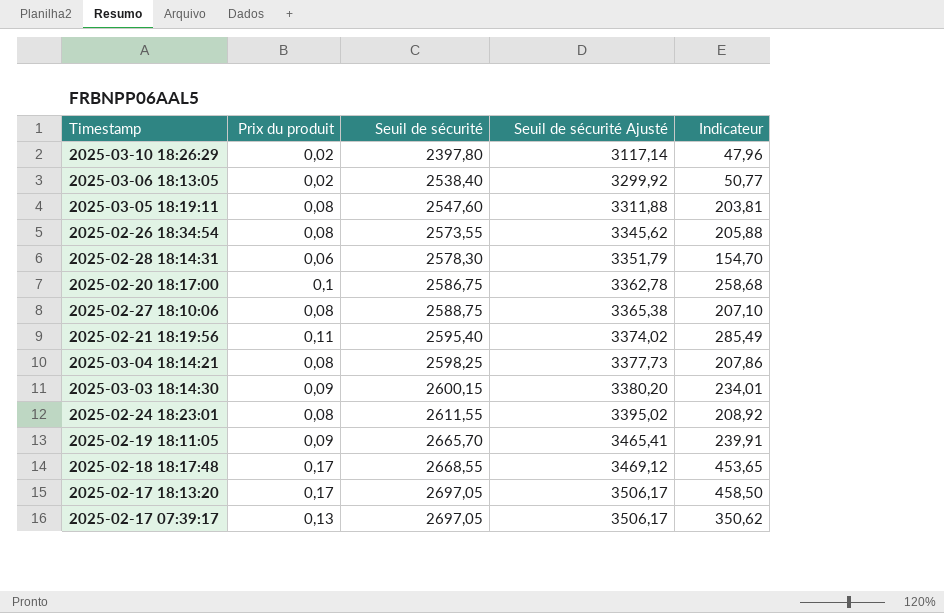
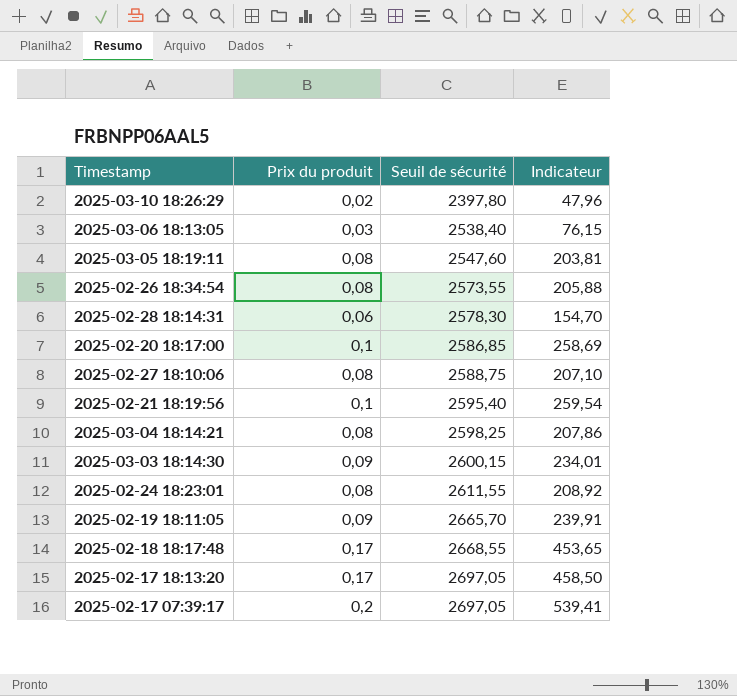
column Seuil de sécurité Ajusté | formula: [Seuil de sécurité] * 1,3 -> none
2025-03-06 18:13:05 | Prix du produit: 0,02 -> 0,03
2025-03-06 18:13:05 | Indicateur: 50,77 -> 76,15
2025-02-20 18:17:00 | Seuil de sécurité: 2586,75 -> 2586,85
2025-02-20 18:17:00 | Indicateur: 258,68 -> 258,69
2025-02-21 18:19:56 | Prix du produit: 0,11 -> 0,1
2025-02-21 18:19:56 | Indicateur: 285,49 -> 259,54
2025-02-17 07:39:17 | Prix du produit: 0,13 -> 0,2
2025-02-17 07:39:17 | Indicateur: 350,62 -> 539,41

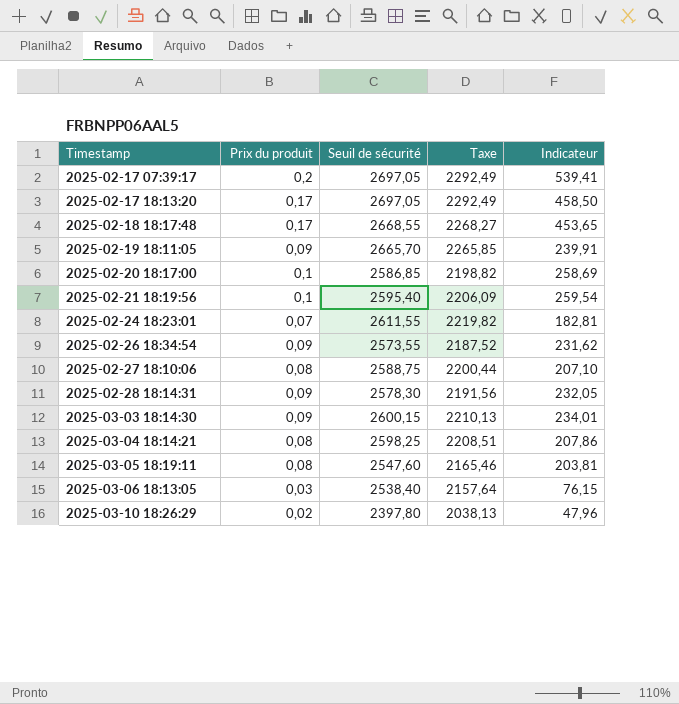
row order: Seuil de sécurité ascending -> Timestamp ascending
column Taxe | formula: none -> [Seuil de sécurité] * 0,85
2025-02-24 18:23:01 | Prix du produit: 0,08 -> 0,07
2025-02-24 18:23:01 | Indicateur: 208,92 -> 182,81
2025-02-26 18:34:54 | Prix du produit: 0,08 -> 0,09
2025-02-26 18:34:54 | Indicateur: 205,88 -> 231,62
2025-02-28 18:14:31 | Prix du produit: 0,06 -> 0,09
2025-02-28 18:14:31 | Indicateur: 154,70 -> 232,05

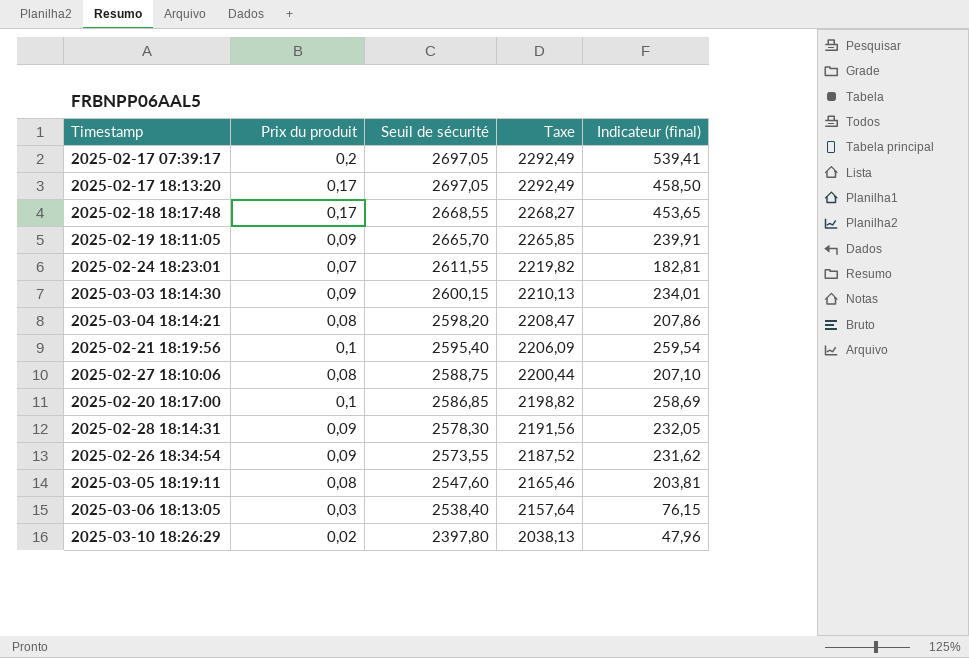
row order: Timestamp ascending -> Seuil de sécurité descending
column name: Indicateur -> Indicateur (final)
2025-03-04 18:14:21 | Seuil de sécurité: 2598,25 -> 2598,20
2025-03-04 18:14:21 | Taxe: 2208,51 -> 2208,47

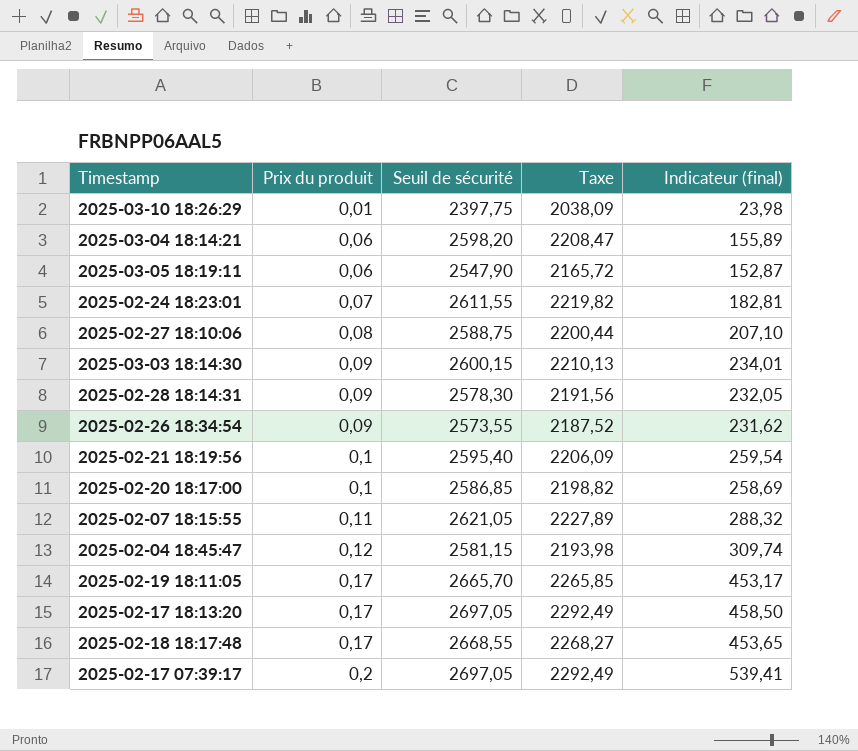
row order: Seuil de sécurité descending -> Prix du produit ascending
row 2025-03-06 18:13:05: 0,03 | 2538,40 | 2157,64 | 76,15 -> none
2025-03-10 18:26:29 | Prix du produit: 0,02 -> 0,01
2025-03-10 18:26:29 | Seuil de sécurité: 2397,80 -> 2397,75
2025-03-10 18:26:29 | Taxe: 2038,13 -> 2038,09
2025-03-10 18:26:29 | Indicateur (final): 47,96 -> 23,98
2025-03-04 18:14:21 | Prix du produit: 0,08 -> 0,06
2025-03-04 18:14:21 | Indicateur (final): 207,86 -> 155,89
2025-03-05 18:19:11 | Prix du produit: 0,08 -> 0,06
2025-03-05 18:19:11 | Seuil de sécurité: 2547,60 -> 2547,90
2025-03-05 18:19:11 | Taxe: 2165,46 -> 2165,72
2025-03-05 18:19:11 | Indicateur (final): 203,81 -> 152,87
row 2025-02-07 18:15:55: none -> 0,11 | 2621,05 | 2227,89 | 288,32
row 2025-02-04 18:45:47: none -> 0,12 | 2581,15 | 2193,98 | 309,74
2025-02-19 18:11:05 | Prix du produit: 0,09 -> 0,17
2025-02-19 18:11:05 | Indicateur (final): 239,91 -> 453,17

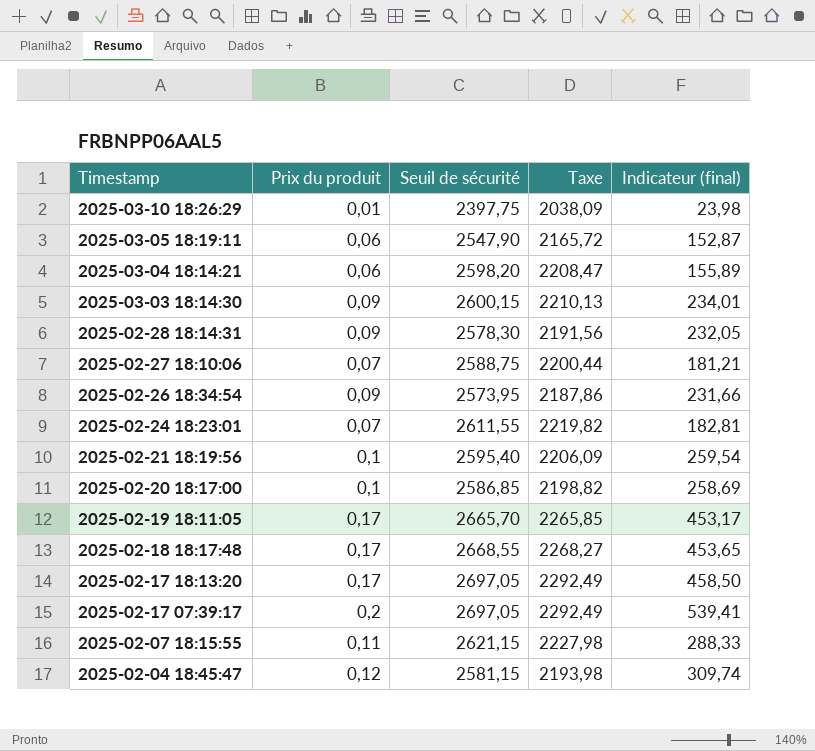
row order: Prix du produit ascending -> Timestamp descending
2025-02-27 18:10:06 | Prix du produit: 0,08 -> 0,07
2025-02-27 18:10:06 | Indicateur (final): 207,10 -> 181,21
2025-02-26 18:34:54 | Seuil de sécurité: 2573,55 -> 2573,95
2025-02-26 18:34:54 | Taxe: 2187,52 -> 2187,86
2025-02-26 18:34:54 | Indicateur (final): 231,62 -> 231,66
2025-02-07 18:15:55 | Seuil de sécurité: 2621,05 -> 2621,15
2025-02-07 18:15:55 | Taxe: 2227,89 -> 2227,98
2025-02-07 18:15:55 | Indicateur (final): 288,32 -> 288,33

